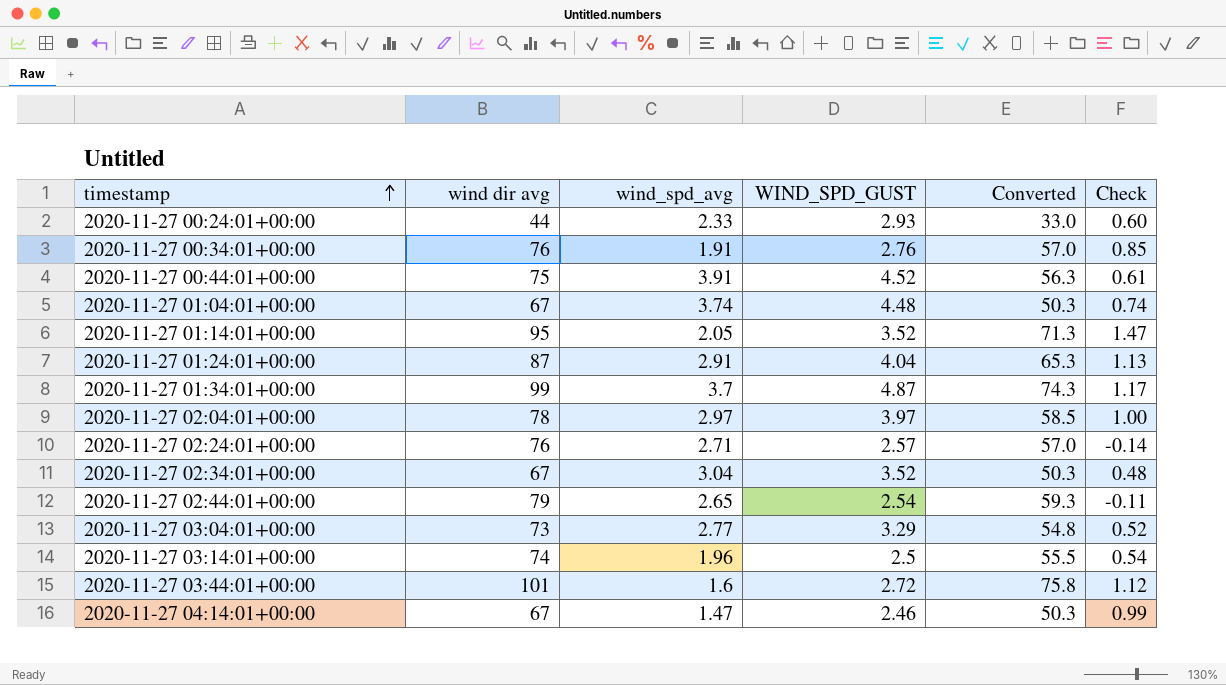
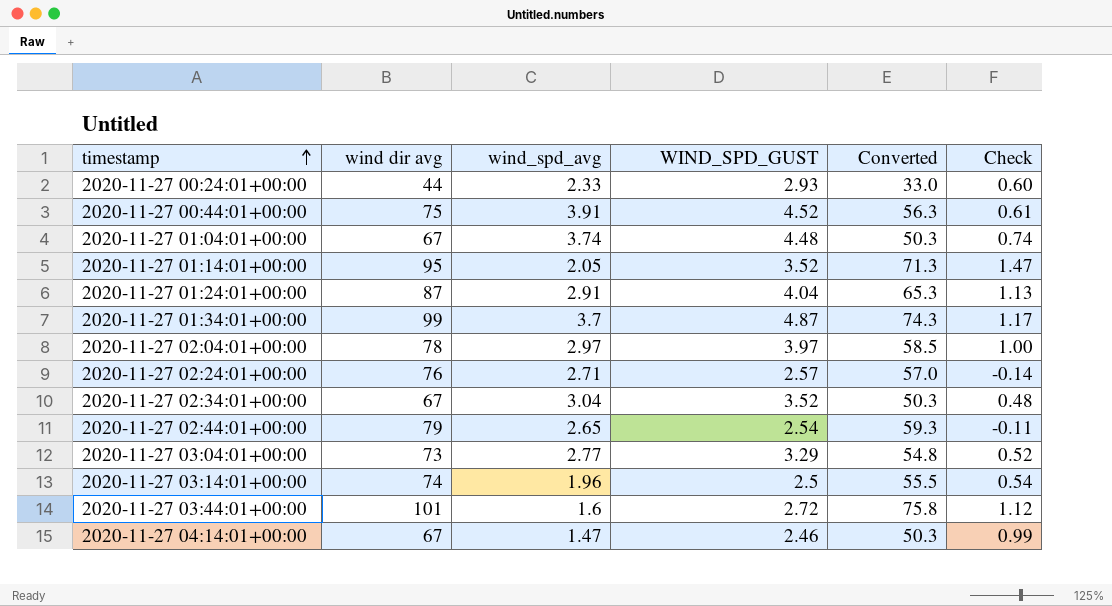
row 2020-11-27 00:34:01+00:00: 76 | 1.91 | 2.76 | 57.0 | 0.85 -> none

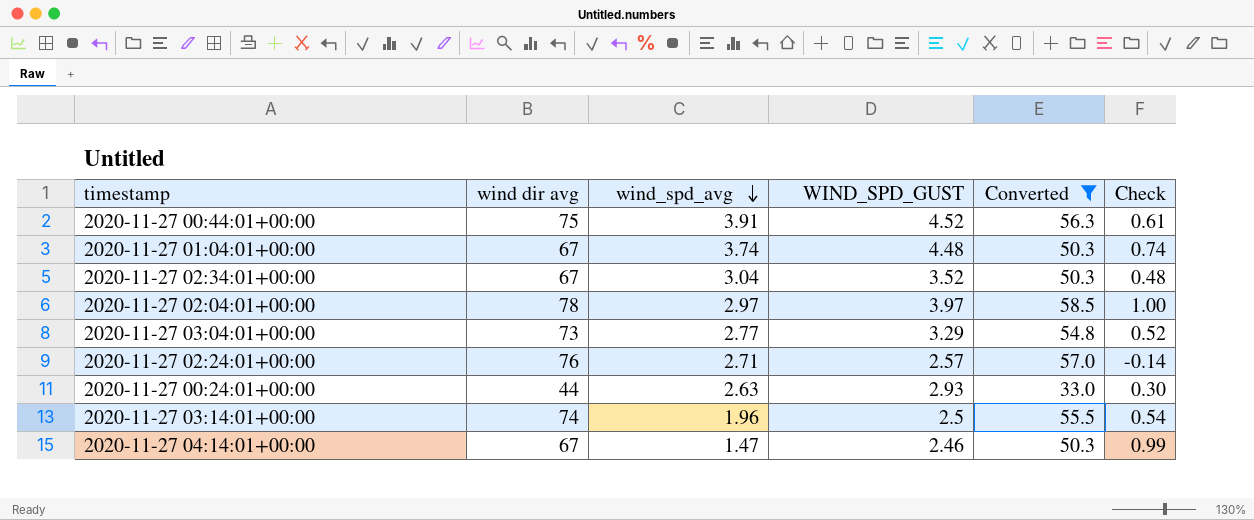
filter: none -> Converted <= 58.5
row order: timestamp ascending -> wind_spd_avg descending
2020-11-27 00:24:01+00:00 | wind_spd_avg: 2.33 -> 2.63
2020-11-27 00:24:01+00:00 | Check: 0.60 -> 0.30

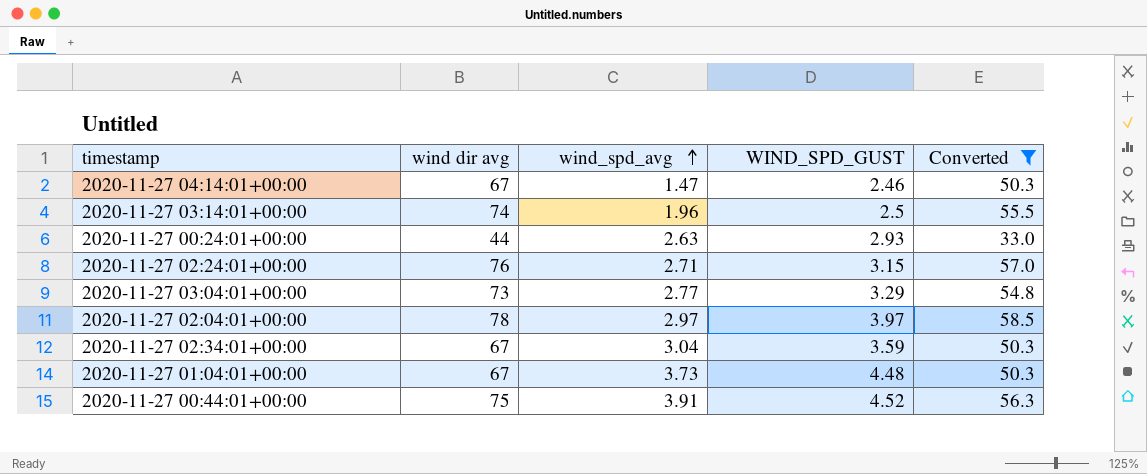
row order: wind_spd_avg descending -> wind_spd_avg ascending
column Check | formula: [WIND_SPD_GUST] - [wind_spd_avg] -> none
2020-11-27 02:24:01+00:00 | WIND_SPD_GUST: 2.57 -> 3.15
2020-11-27 02:34:01+00:00 | WIND_SPD_GUST: 3.52 -> 3.59
2020-11-27 01:04:01+00:00 | wind_spd_avg: 3.74 -> 3.73

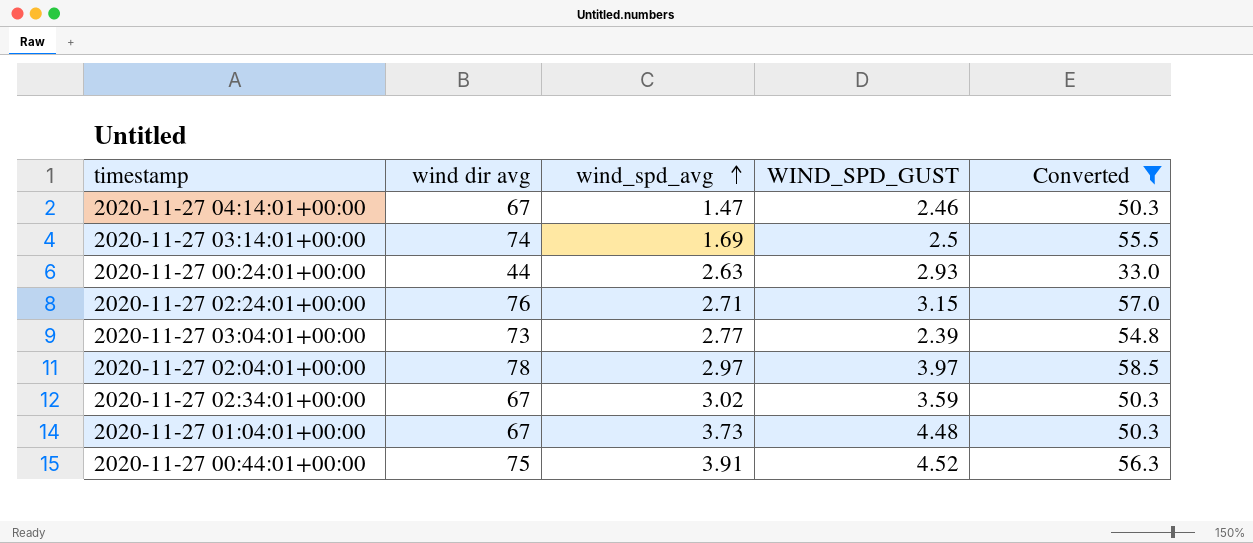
2020-11-27 03:14:01+00:00 | wind_spd_avg: 1.96 -> 1.69
2020-11-27 03:04:01+00:00 | WIND_SPD_GUST: 3.29 -> 2.39
2020-11-27 02:34:01+00:00 | wind_spd_avg: 3.04 -> 3.02

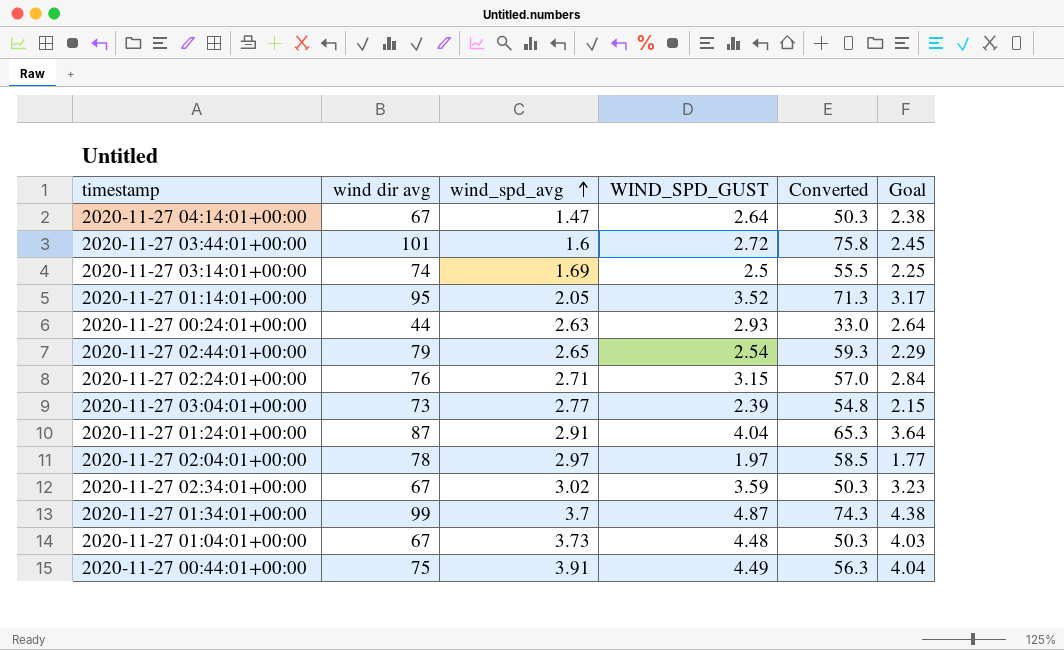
filter: Converted <= 58.5 -> none
column Goal | formula: none -> [WIND_SPD_GUST] * 0.9
2020-11-27 04:14:01+00:00 | WIND_SPD_GUST: 2.46 -> 2.64
2020-11-27 02:04:01+00:00 | WIND_SPD_GUST: 3.97 -> 1.97
2020-11-27 00:44:01+00:00 | WIND_SPD_GUST: 4.52 -> 4.49

